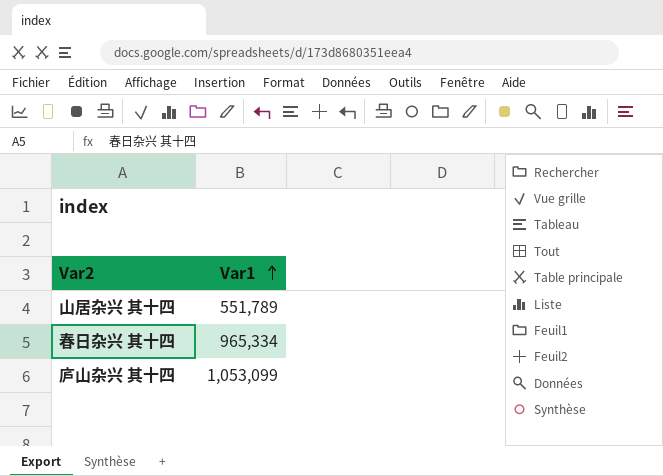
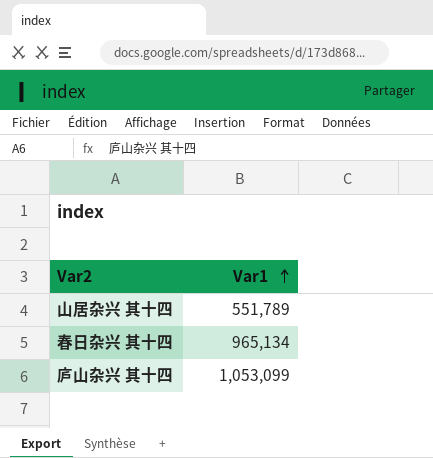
春日杂兴 其十四 | Var1: 965,334 -> 965,134

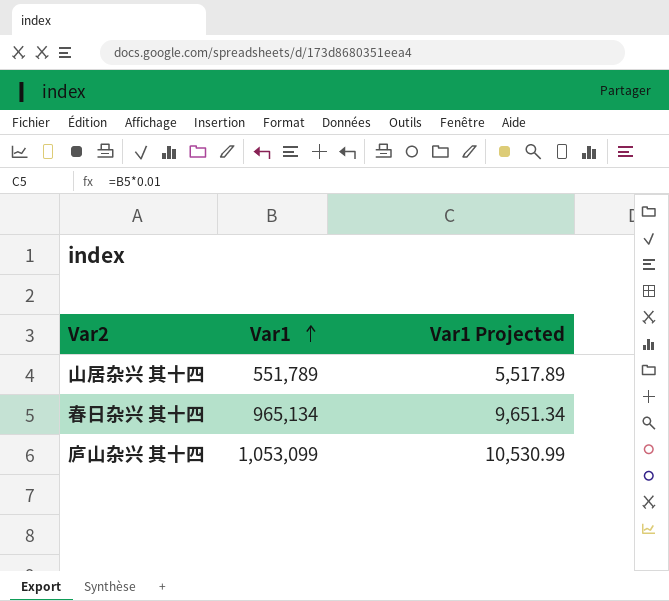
column Var1 Projected | formula: none -> [Var1] * 0.01

